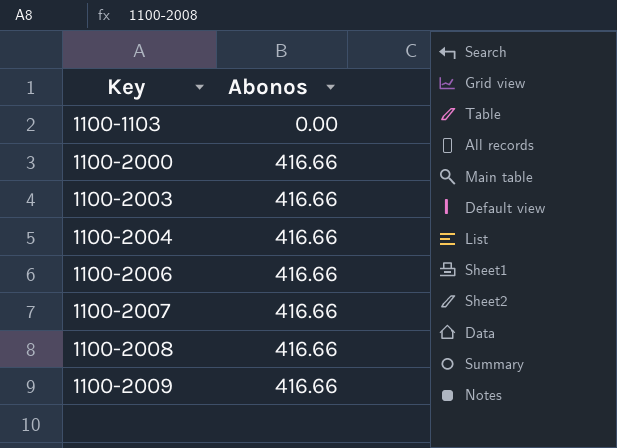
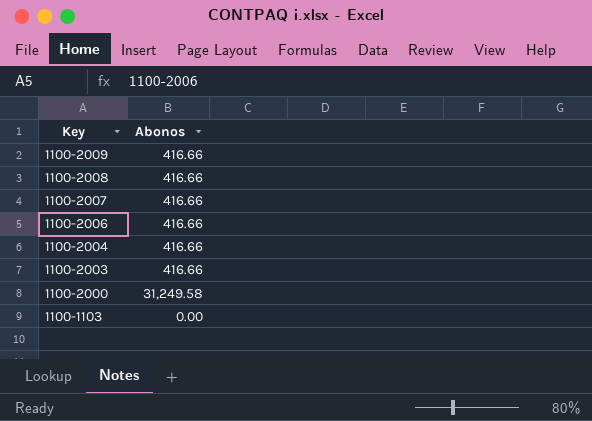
row order: Key ascending -> Key descending
1100-2000 | Abonos: 416.66 -> 31,249.58

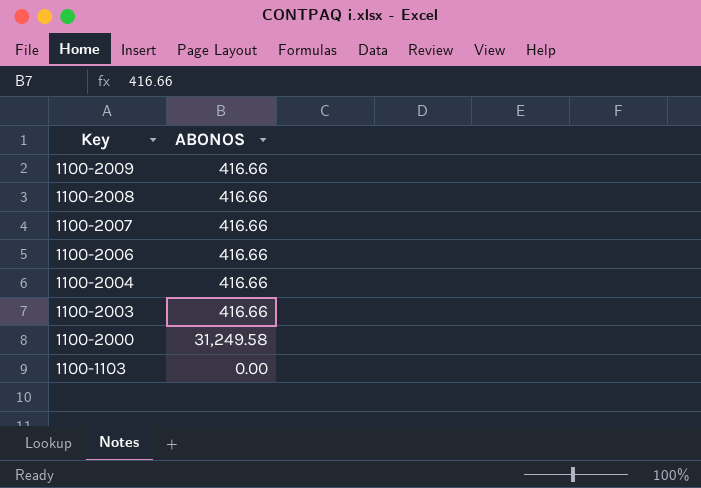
column name: Abonos -> ABONOS

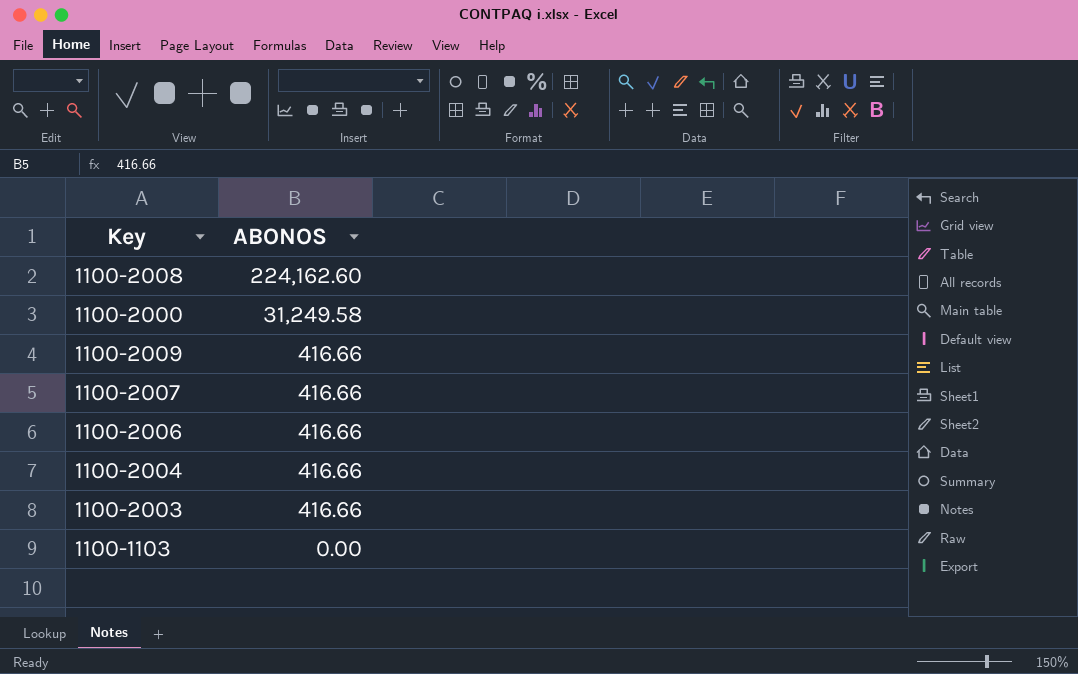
row order: Key descending -> ABONOS descending
1100-2008 | ABONOS: 416.66 -> 224,162.60

